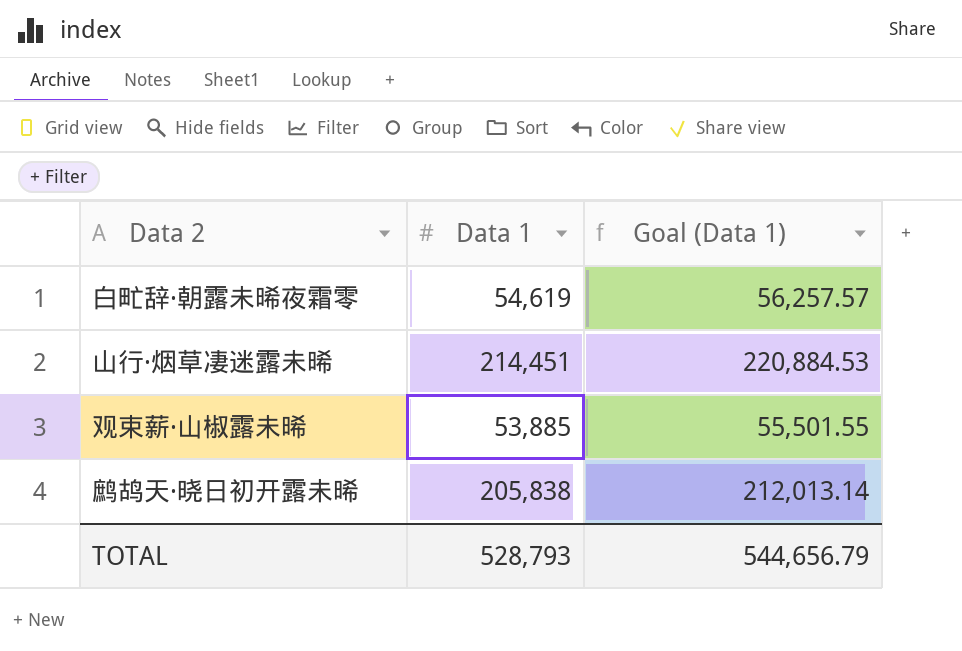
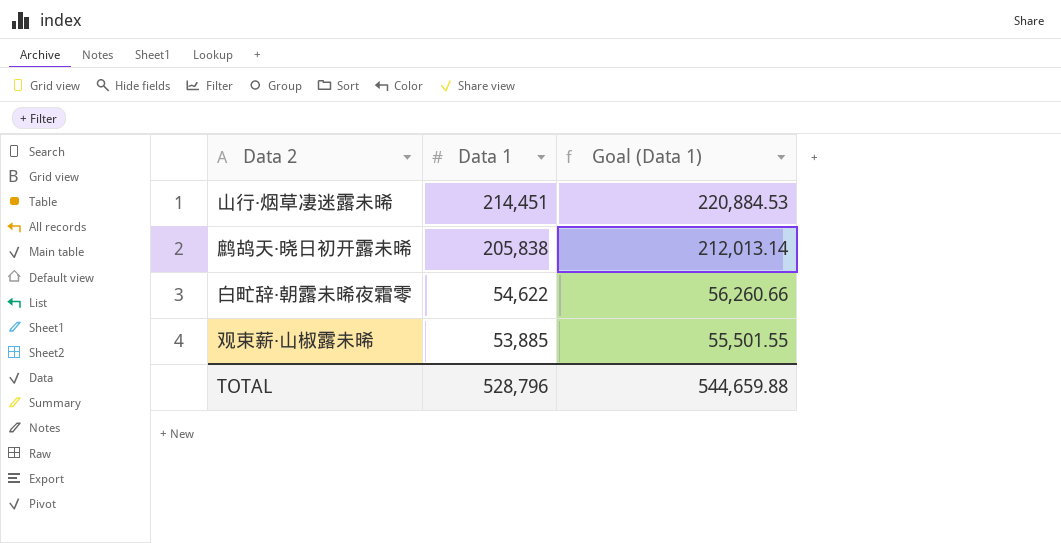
row order: none -> Data 1 descending
白甿辞·朝露未晞夜霜零 | Data 1: 54,619 -> 54,622
白甿辞·朝露未晞夜霜零 | Goal (Data 1): 56,257.57 -> 56,260.66
TOTAL | Data 1: 528,793 -> 528,796
TOTAL | Goal (Data 1): 544,656.79 -> 544,659.88

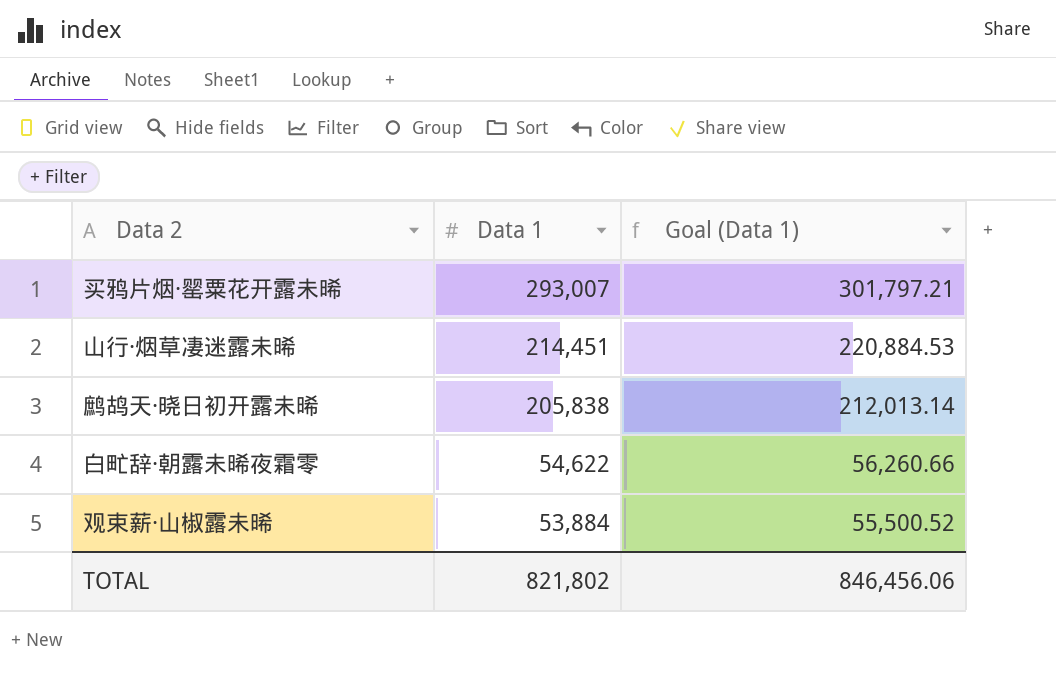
row 买鸦片烟·罂粟花开露未晞: none -> 293,007 | 301,797.21
观束薪·山椒露未晞 | Data 1: 53,885 -> 53,884
观束薪·山椒露未晞 | Goal (Data 1): 55,501.55 -> 55,500.52
TOTAL | Data 1: 528,796 -> 821,802
TOTAL | Goal (Data 1): 544,659.88 -> 846,456.06

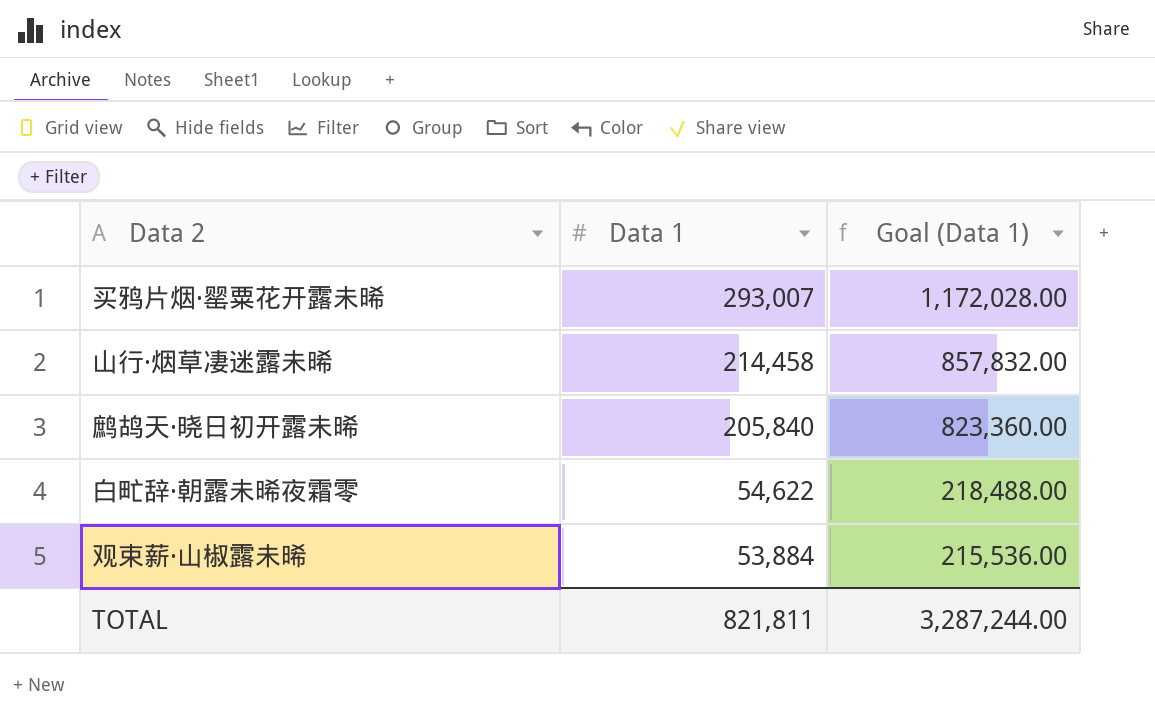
column Goal (Data 1) | formula: [Data 1] * 1.03 -> [Data 1] * 4
山行·烟草凄迷露未晞 | Data 1: 214,451 -> 214,458
鹧鸪天·晓日初开露未晞 | Data 1: 205,838 -> 205,840
TOTAL | Data 1: 821,802 -> 821,811
TOTAL | Goal (Data 1): 846,456.06 -> 3,287,244.00

